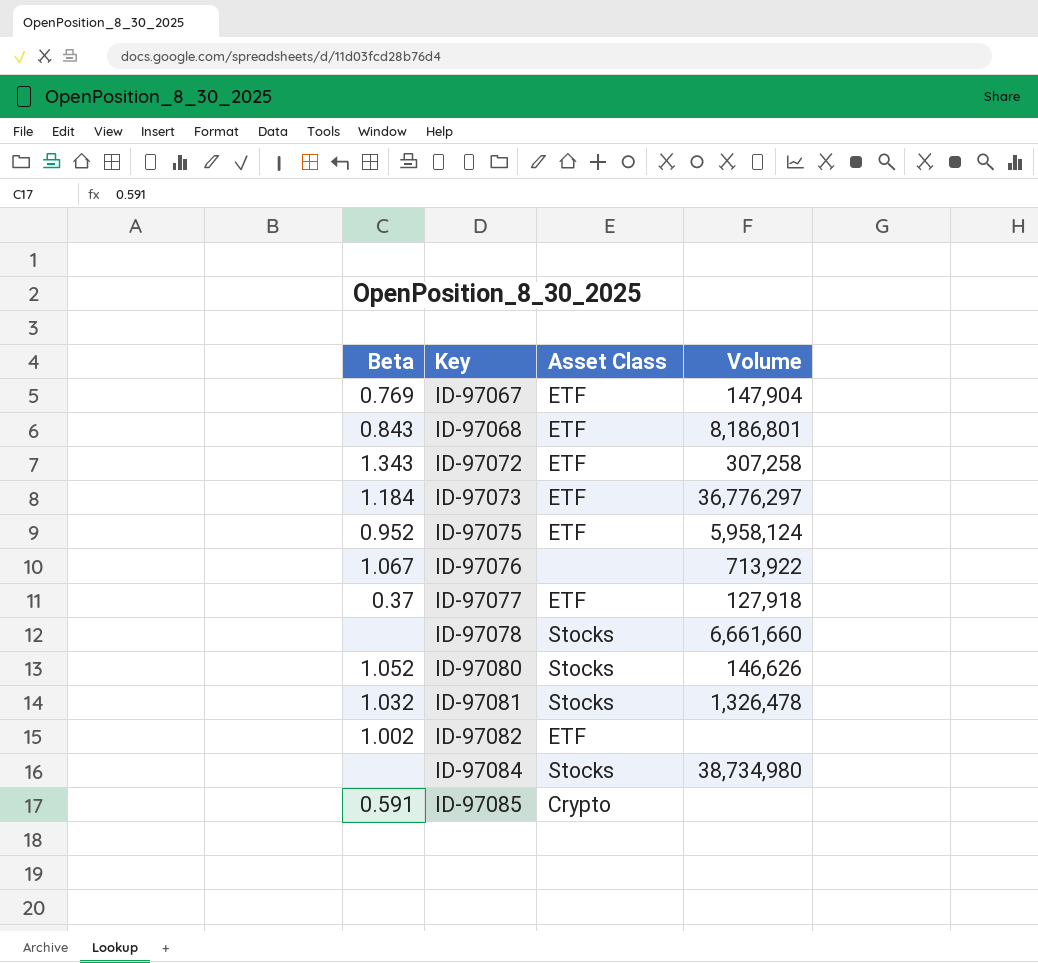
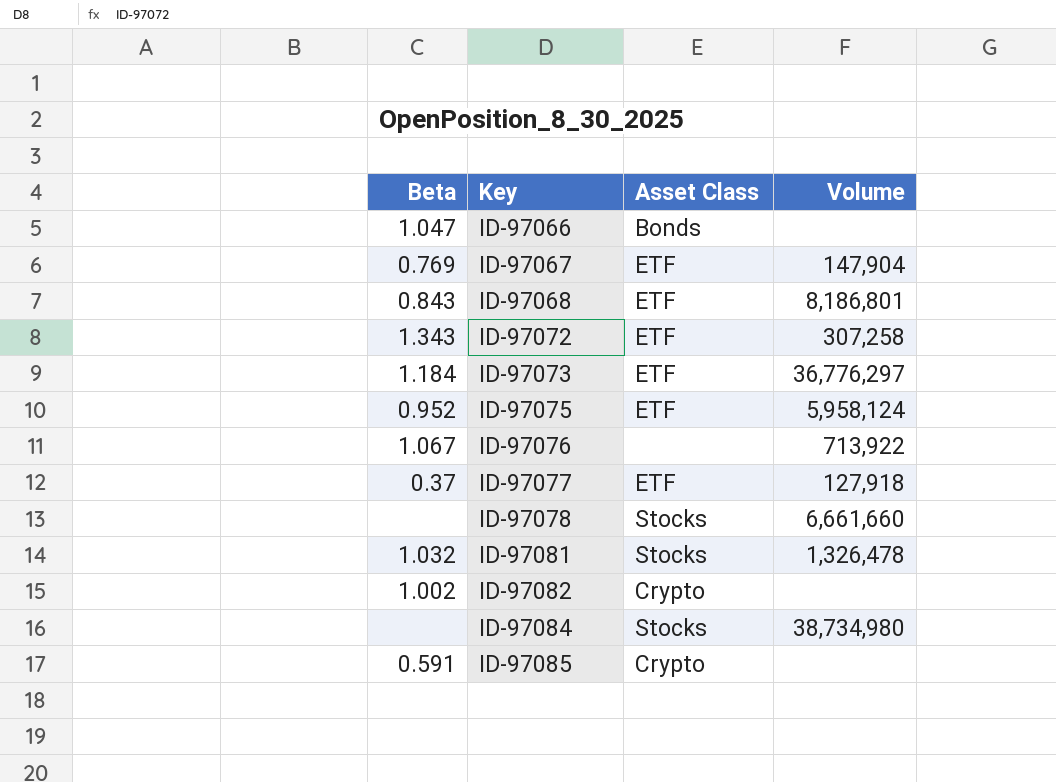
row ID-97080: 1.052 | Stocks | 146,626 -> none
row ID-97066: none -> 1.047 | Bonds | none
ID-97082 | Asset Class: ETF -> Crypto

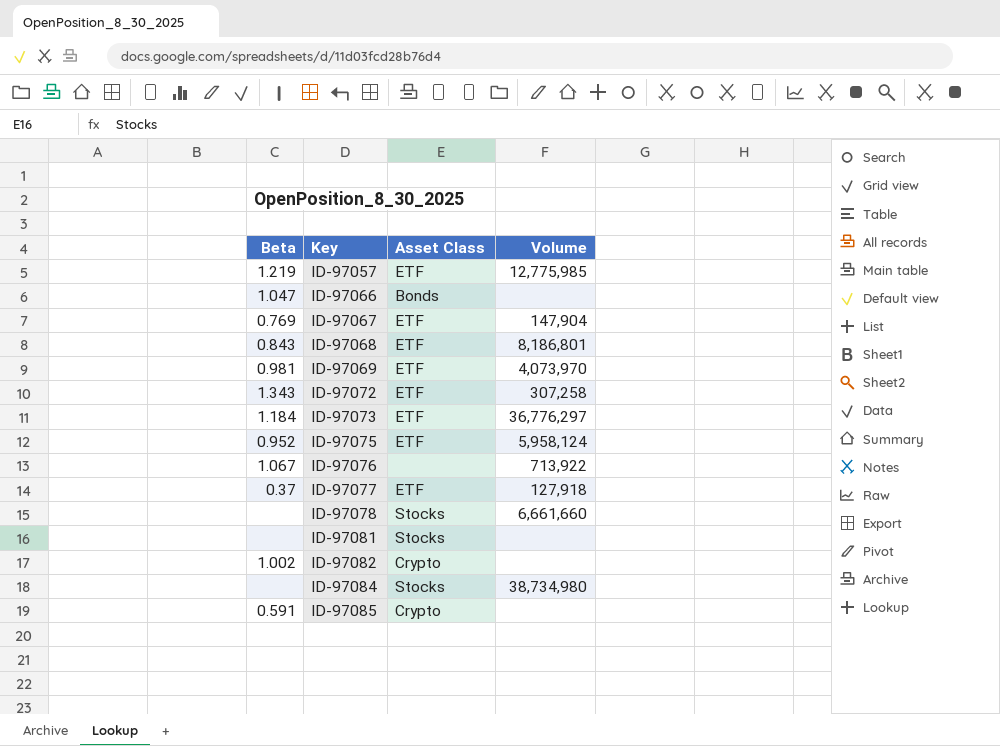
row ID-97057: none -> 1.219 | ETF | 12,775,985
row ID-97069: none -> 0.981 | ETF | 4,073,970
ID-97081 | Beta: 1.032 -> none
ID-97081 | Volume: 1,326,478 -> none

